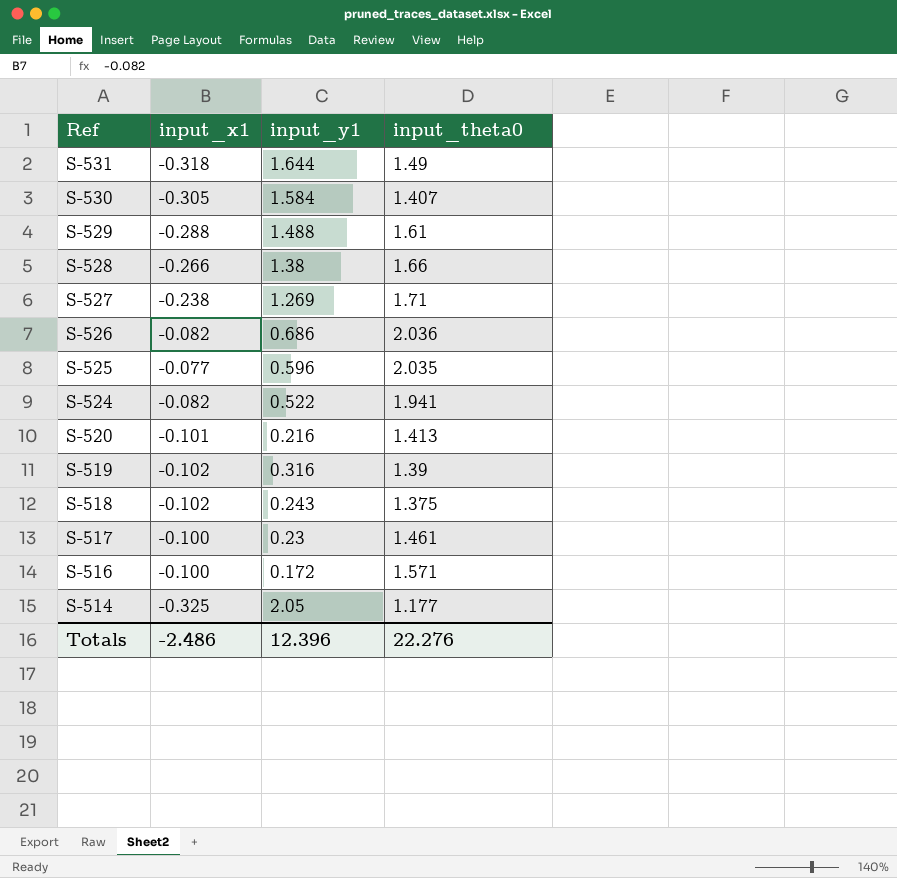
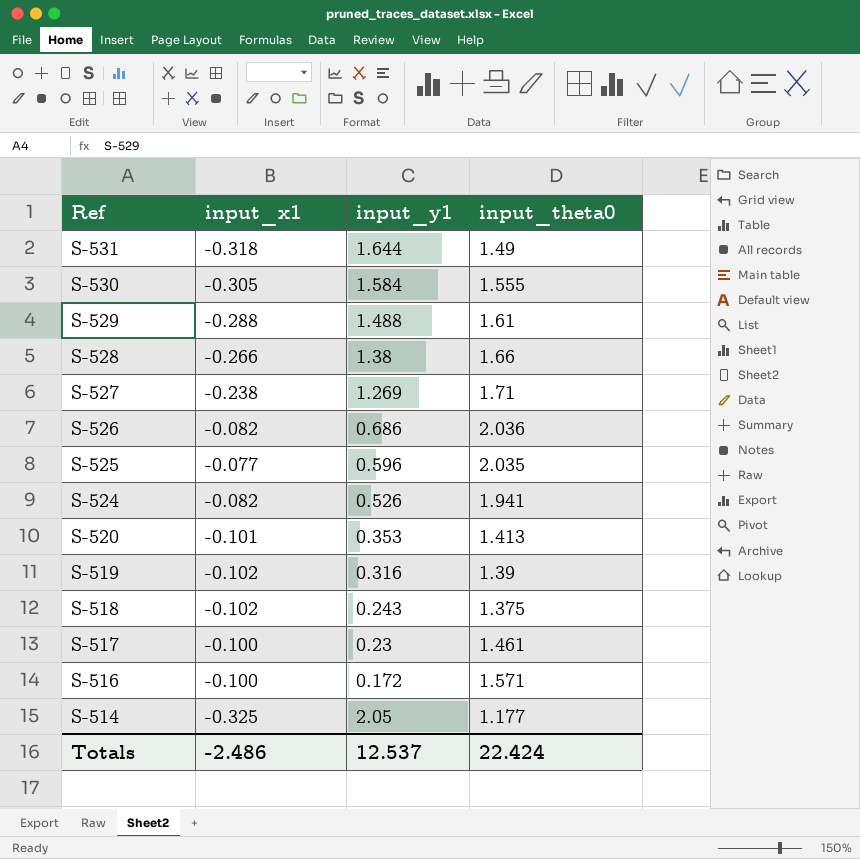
S-530 | input_theta0: 1.407 -> 1.555
S-524 | input_y1: 0.522 -> 0.526
S-520 | input_y1: 0.216 -> 0.353
Totals | input_y1: 12.396 -> 12.537
Totals | input_theta0: 22.276 -> 22.424

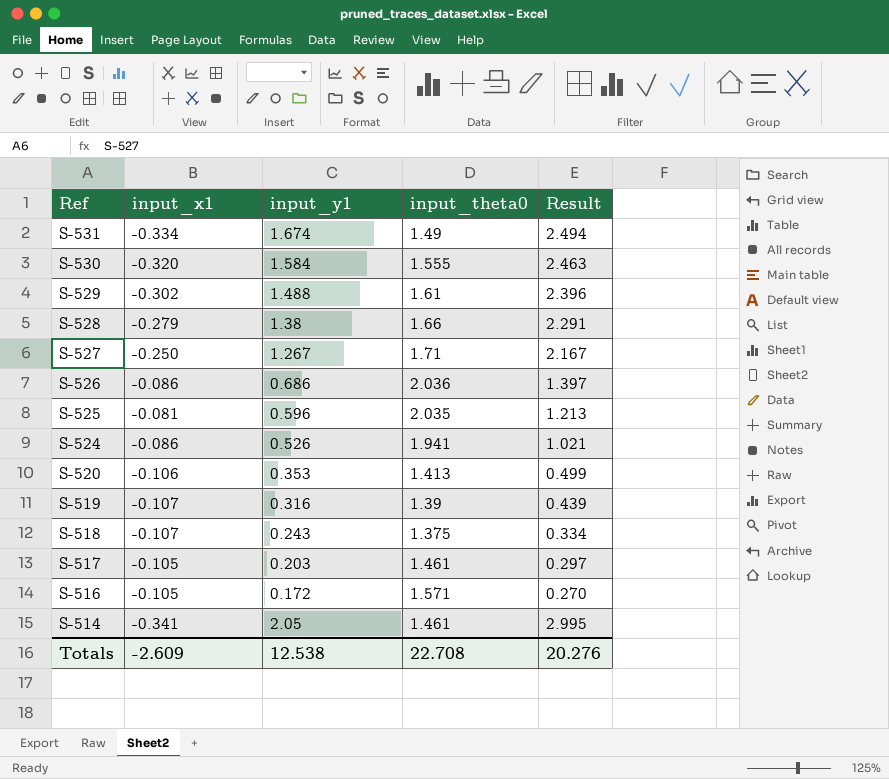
column Result | formula: none -> [input_y1] * [input_theta0]
S-531 | input_x1: -0.318 -> -0.334
S-531 | input_y1: 1.644 -> 1.674
S-530 | input_x1: -0.305 -> -0.320
S-529 | input_x1: -0.288 -> -0.302
S-528 | input_x1: -0.266 -> -0.279
S-527 | input_x1: -0.238 -> -0.250
S-527 | input_y1: 1.269 -> 1.267
S-526 | input_x1: -0.082 -> -0.086
S-525 | input_x1: -0.077 -> -0.081
S-524 | input_x1: -0.082 -> -0.086
S-520 | input_x1: -0.101 -> -0.106
S-519 | input_x1: -0.102 -> -0.107
S-518 | input_x1: -0.102 -> -0.107
S-517 | input_x1: -0.100 -> -0.105
S-517 | input_y1: 0.23 -> 0.203
S-516 | input_x1: -0.100 -> -0.105
S-514 | input_x1: -0.325 -> -0.341
S-514 | input_theta0: 1.177 -> 1.461
Totals | input_x1: -2.486 -> -2.609
Totals | input_y1: 12.537 -> 12.538
Totals | input_theta0: 22.424 -> 22.708

